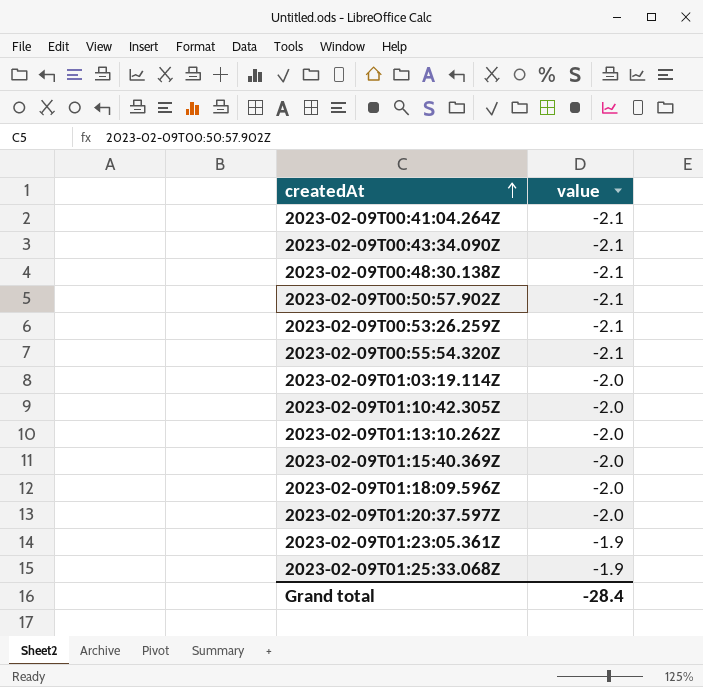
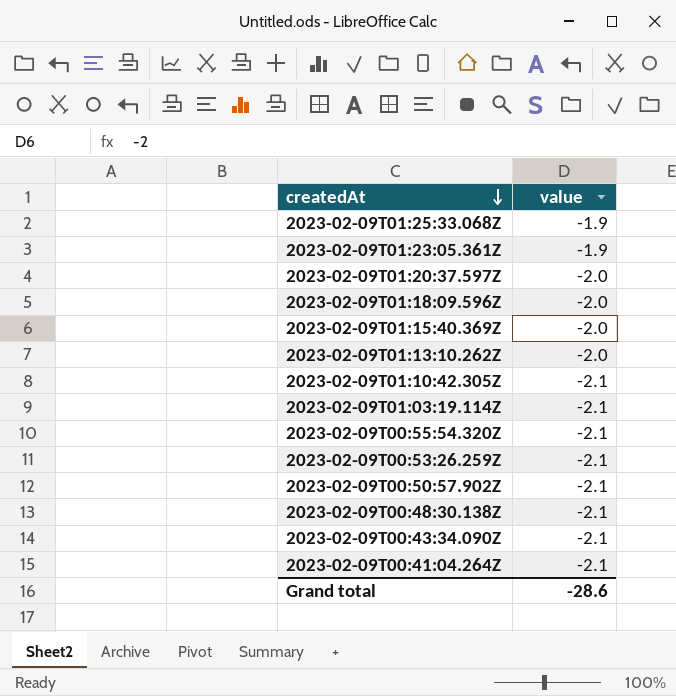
row order: createdAt ascending -> createdAt descending
2023-02-09T01:10:42.305Z | value: -2.0 -> -2.1
2023-02-09T01:03:19.114Z | value: -2.0 -> -2.1
Grand total | value: -28.4 -> -28.6

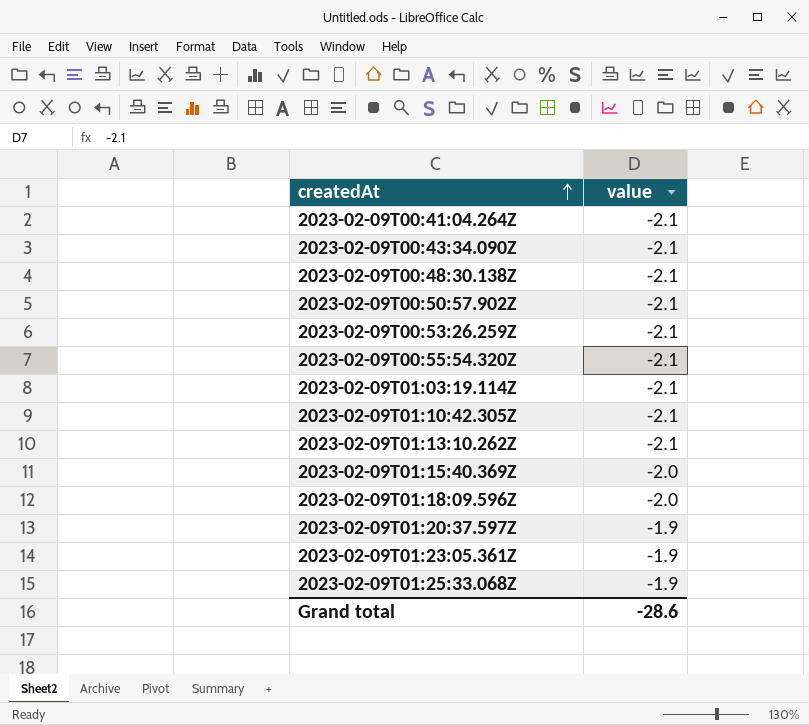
row order: createdAt descending -> createdAt ascending
2023-02-09T01:13:10.262Z | value: -2.0 -> -2.1
2023-02-09T01:20:37.597Z | value: -2.0 -> -1.9

